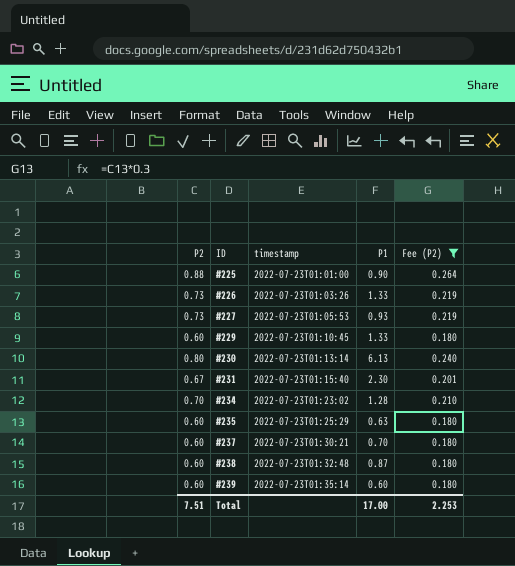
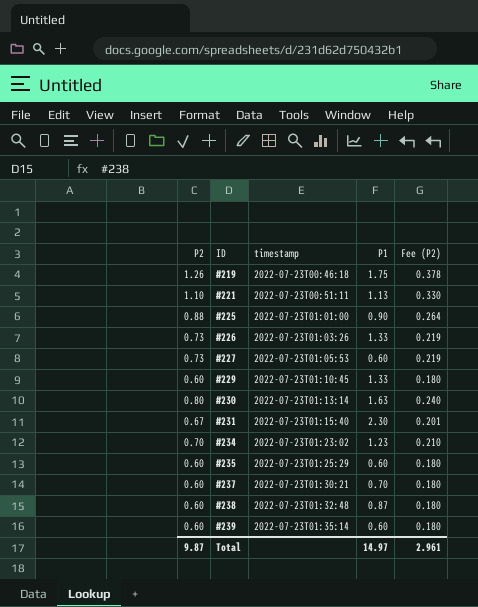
filter: Fee (P2) <= 0.264 -> none
#227 | P1: 0.93 -> 0.60
#230 | P1: 6.13 -> 1.63
#234 | P1: 1.28 -> 1.23
#235 | P1: 0.63 -> 0.60
Total | P2: 7.51 -> 9.87
Total | P1: 17.00 -> 14.97
Total | Fee (P2): 2.253 -> 2.961

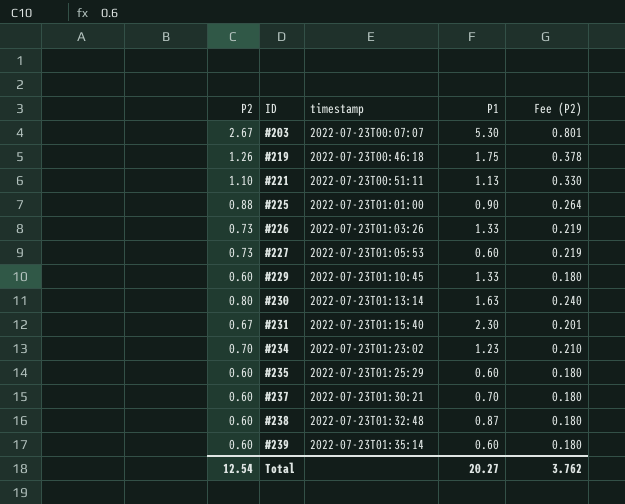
row #203: none -> 2.67 | 2022-07-23T00:07:07 | 5.30 | 0.801
Total | P2: 9.87 -> 12.54
Total | P1: 14.97 -> 20.27
Total | Fee (P2): 2.961 -> 3.762

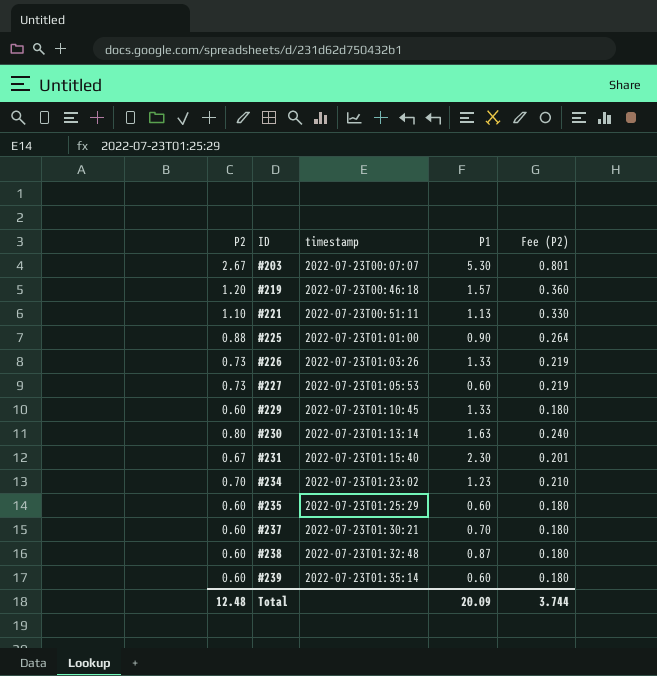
#219 | P2: 1.26 -> 1.20
#219 | P1: 1.75 -> 1.57
#219 | Fee (P2): 0.378 -> 0.360
Total | P2: 12.54 -> 12.48
Total | P1: 20.27 -> 20.09
Total | Fee (P2): 3.762 -> 3.744

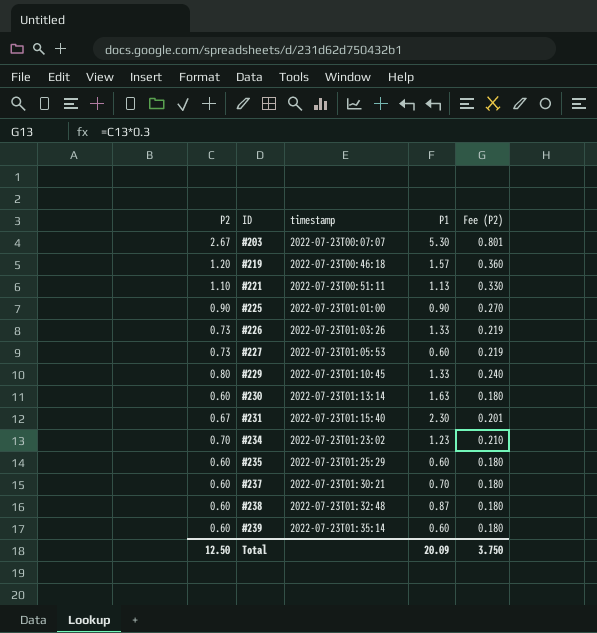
#225 | P2: 0.88 -> 0.90
#225 | Fee (P2): 0.264 -> 0.270
#229 | P2: 0.60 -> 0.80
#229 | Fee (P2): 0.180 -> 0.240
#230 | P2: 0.80 -> 0.60
#230 | Fee (P2): 0.240 -> 0.180
Total | P2: 12.48 -> 12.50
Total | Fee (P2): 3.744 -> 3.750

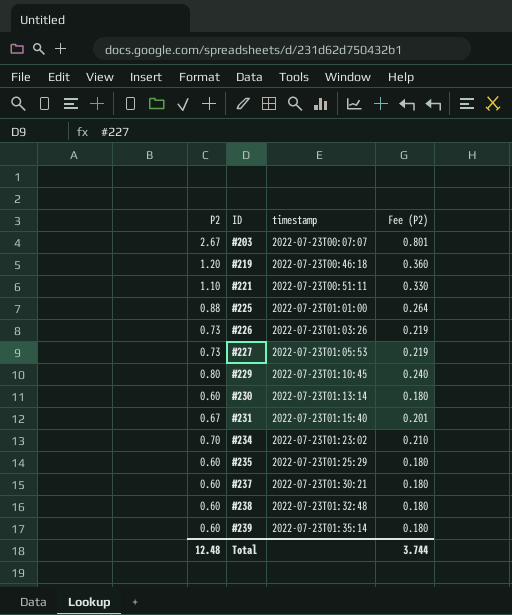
column P1 | position: 4 -> none
#225 | P2: 0.90 -> 0.88
#225 | Fee (P2): 0.270 -> 0.264
Total | P2: 12.50 -> 12.48
Total | Fee (P2): 3.750 -> 3.744

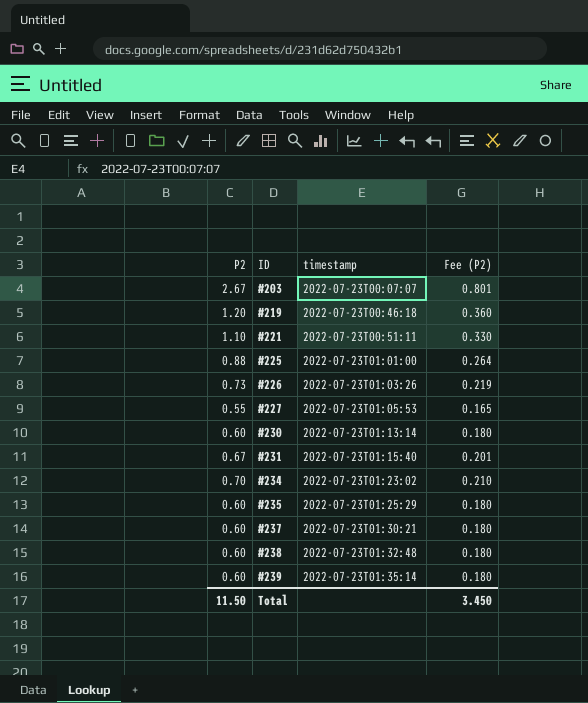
row #229: 0.80 | 2022-07-23T01:10:45 | 0.240 -> none
#227 | P2: 0.73 -> 0.55
#227 | Fee (P2): 0.219 -> 0.165
Total | P2: 12.48 -> 11.50
Total | Fee (P2): 3.744 -> 3.450

